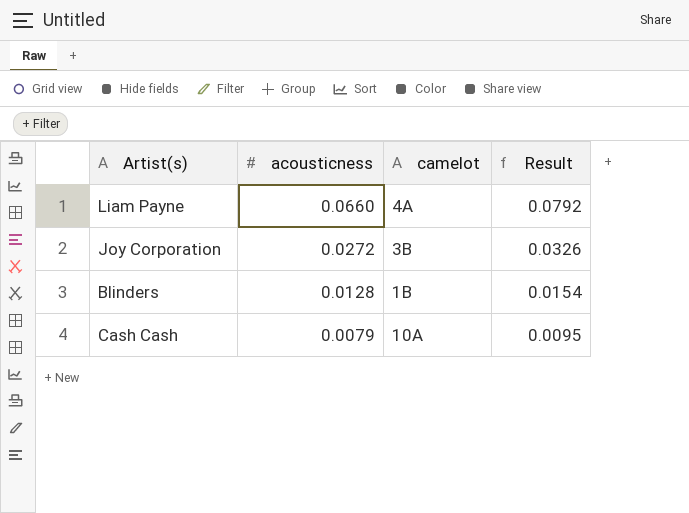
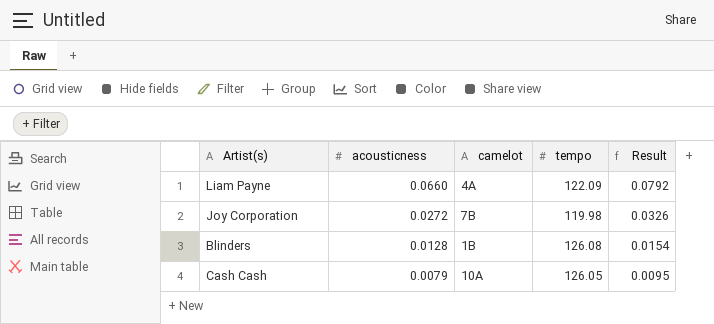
column tempo | position: none -> 4
Joy Corporation | camelot: 3B -> 7B

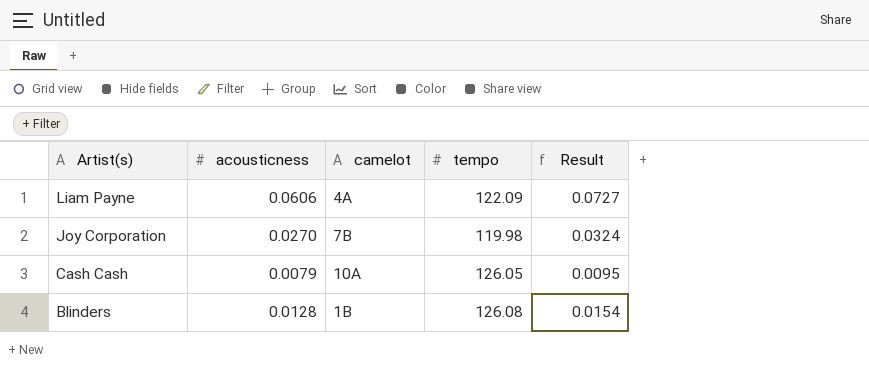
row order: acousticness descending -> Artist(s) descending
Liam Payne | acousticness: 0.0660 -> 0.0606
Liam Payne | Result: 0.0792 -> 0.0727
Joy Corporation | acousticness: 0.0272 -> 0.0270
Joy Corporation | Result: 0.0326 -> 0.0324

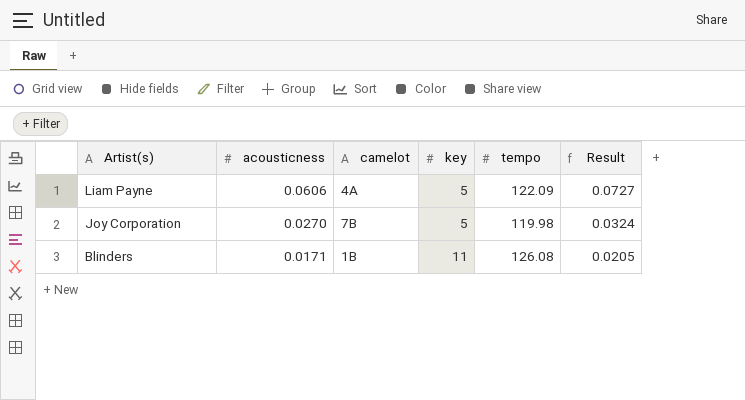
column key | position: none -> 4
row Cash Cash: 0.0079 | 10A | 126.05 | 0.0095 -> none
Blinders | acousticness: 0.0128 -> 0.0171
Blinders | Result: 0.0154 -> 0.0205

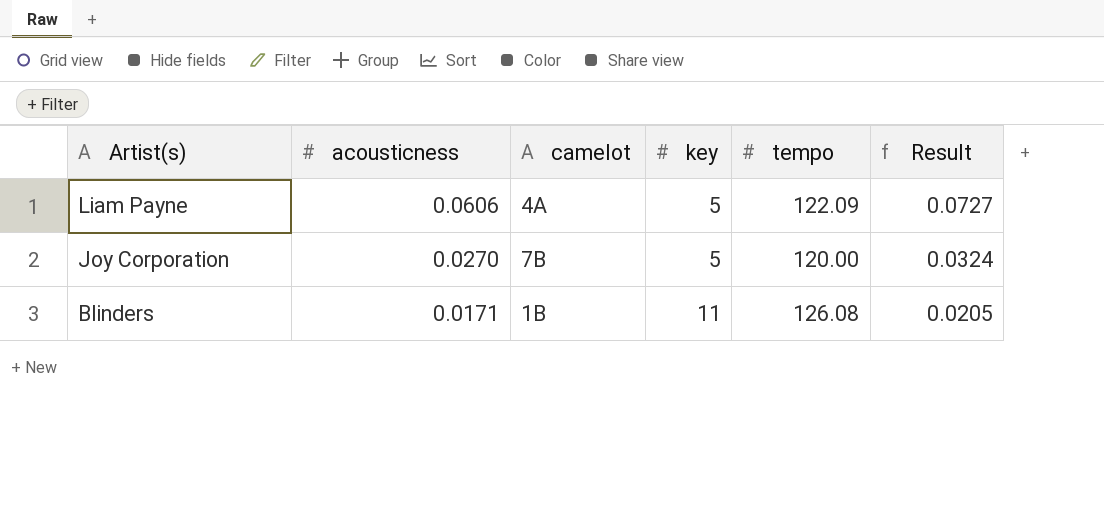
Joy Corporation | tempo: 119.98 -> 120.00

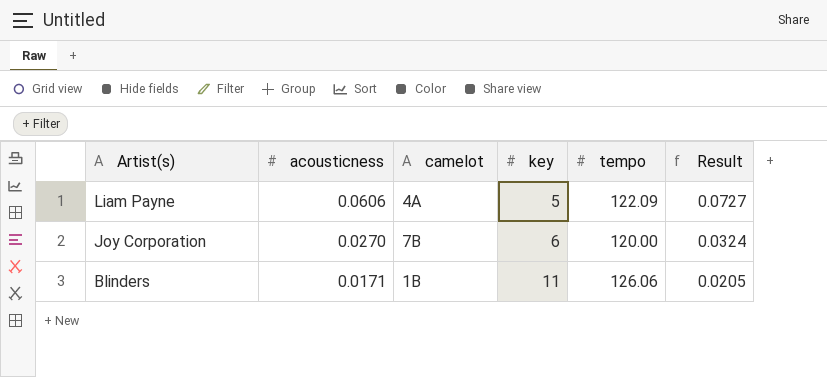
Joy Corporation | key: 5 -> 6
Blinders | tempo: 126.08 -> 126.06

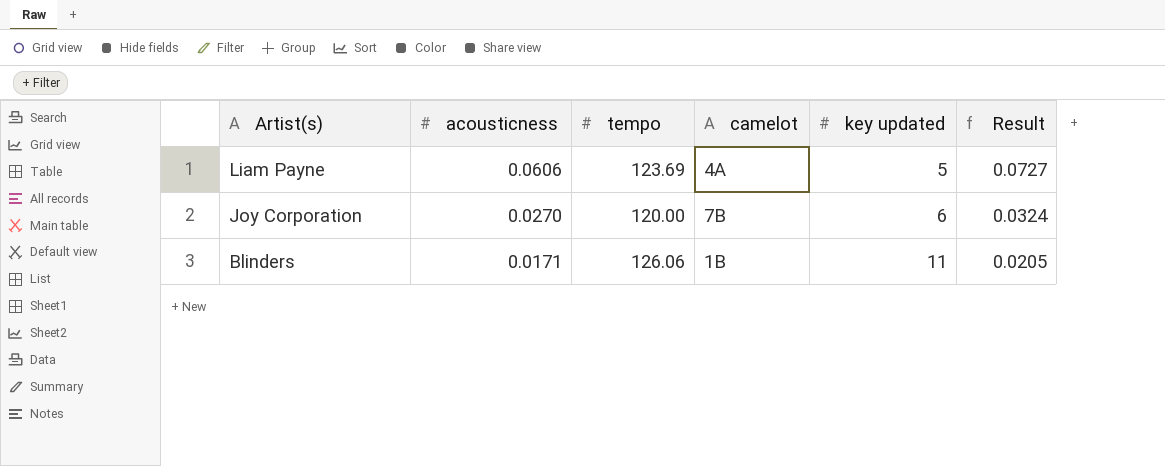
column tempo | position: 5 -> 3
column name: key -> key updated
Liam Payne | tempo: 122.09 -> 123.69

